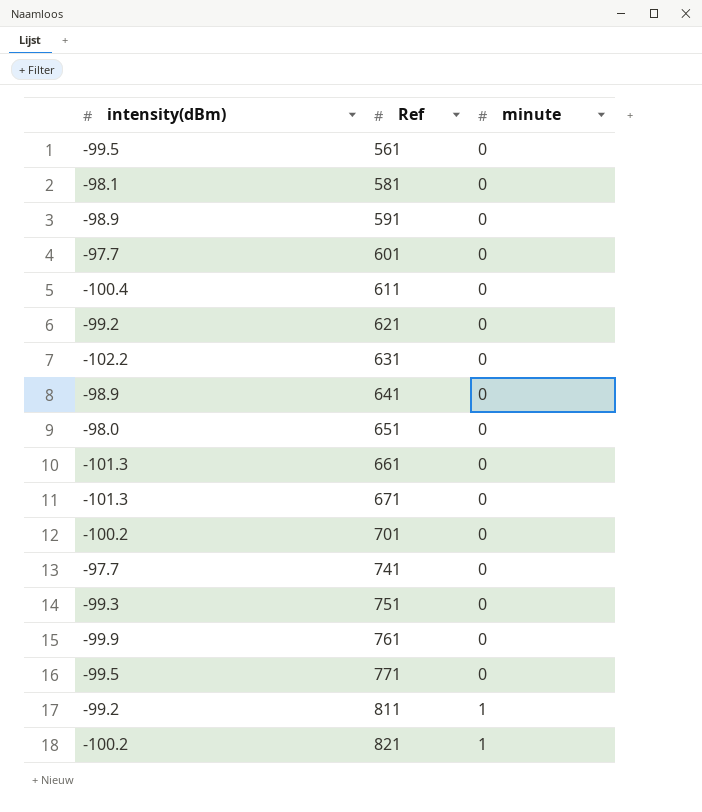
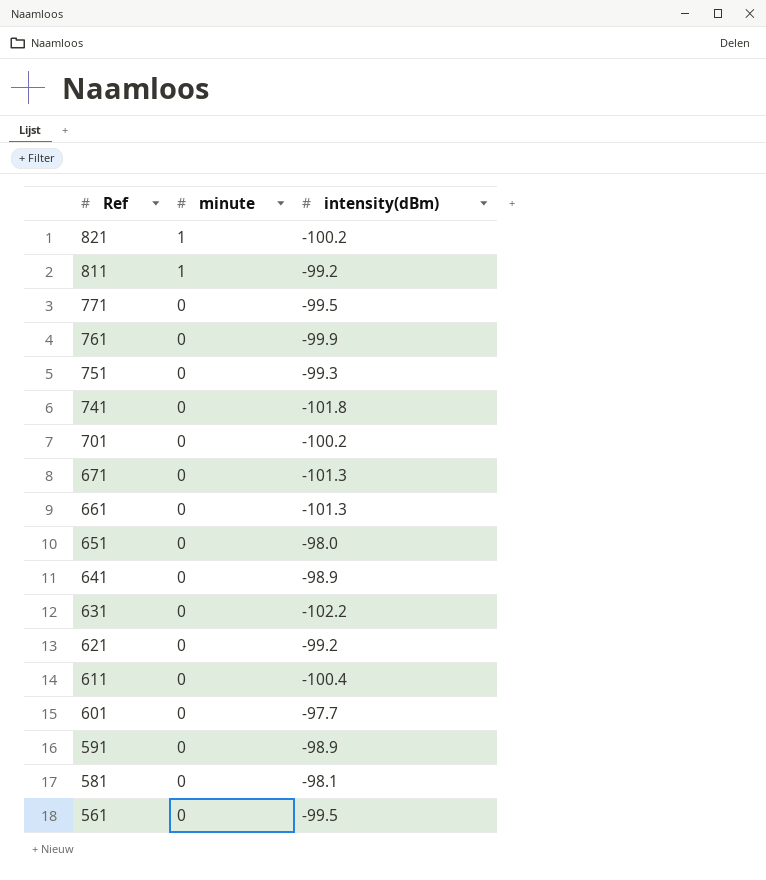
row order: Ref ascending -> Ref descending
column intensity(dBm) | position: 1 -> 3
741 | intensity(dBm): -97.7 -> -101.8

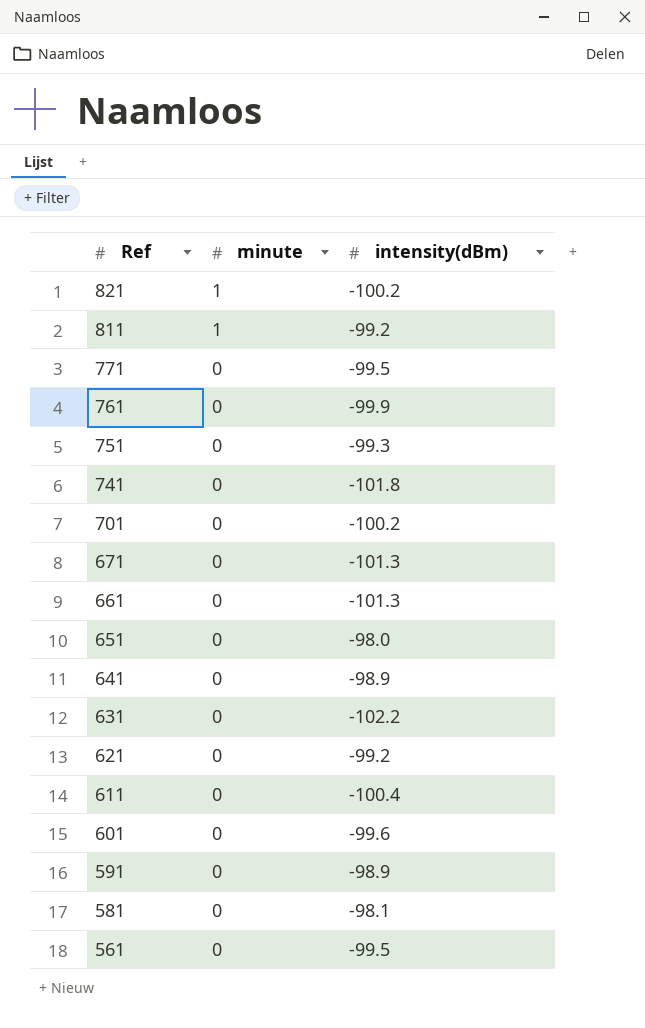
601 | intensity(dBm): -97.7 -> -99.6

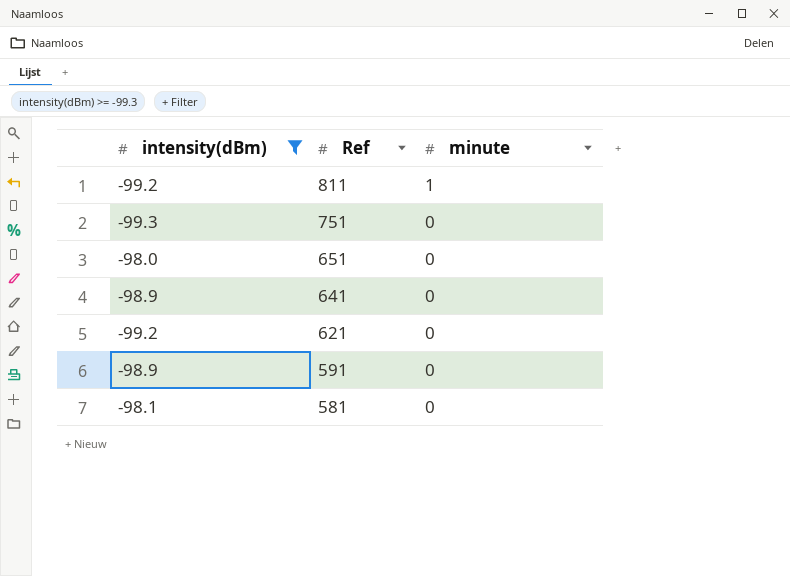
filter: none -> intensity(dBm) >= -99.3
column intensity(dBm) | position: 3 -> 1

